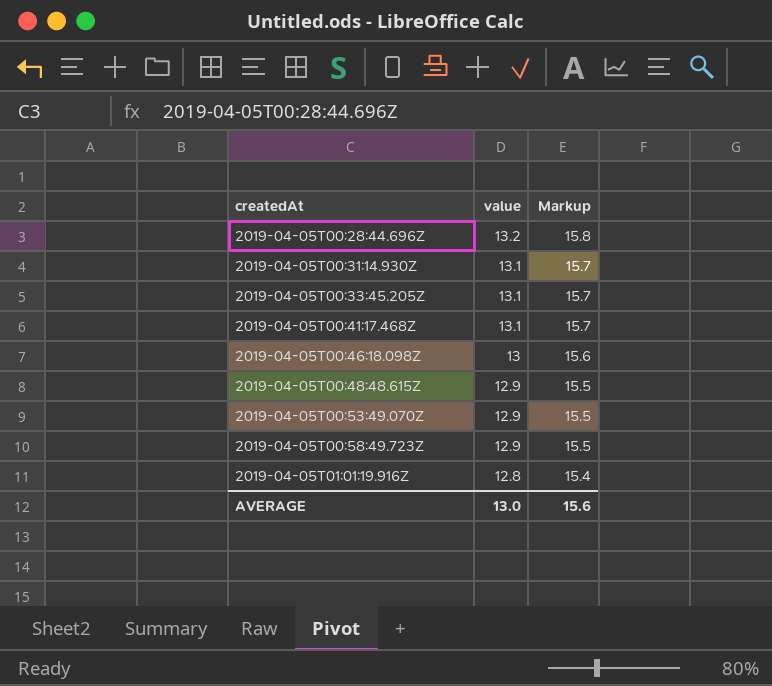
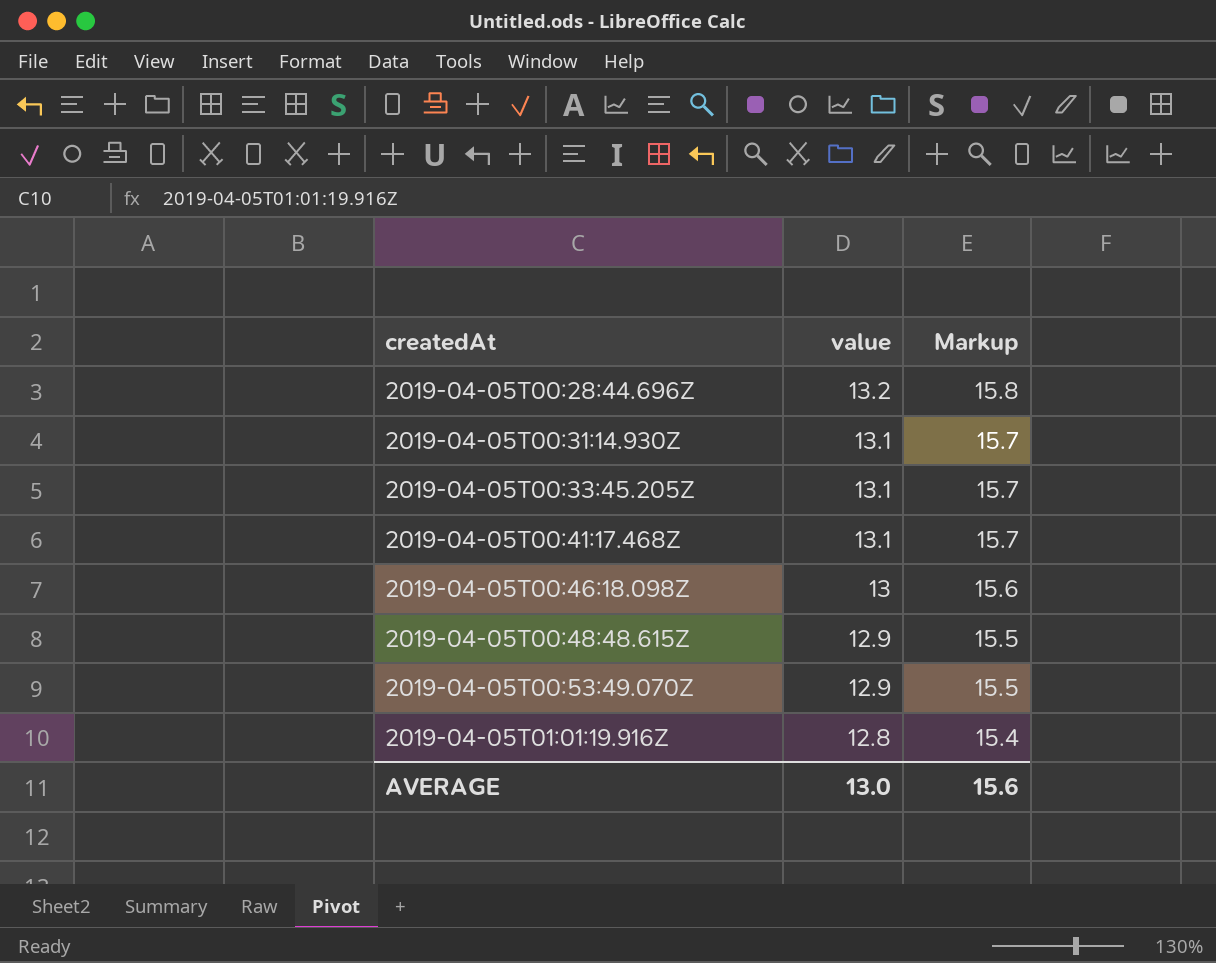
row 2019-04-05T00:58:49.723Z: 12.9 | 15.5 -> none

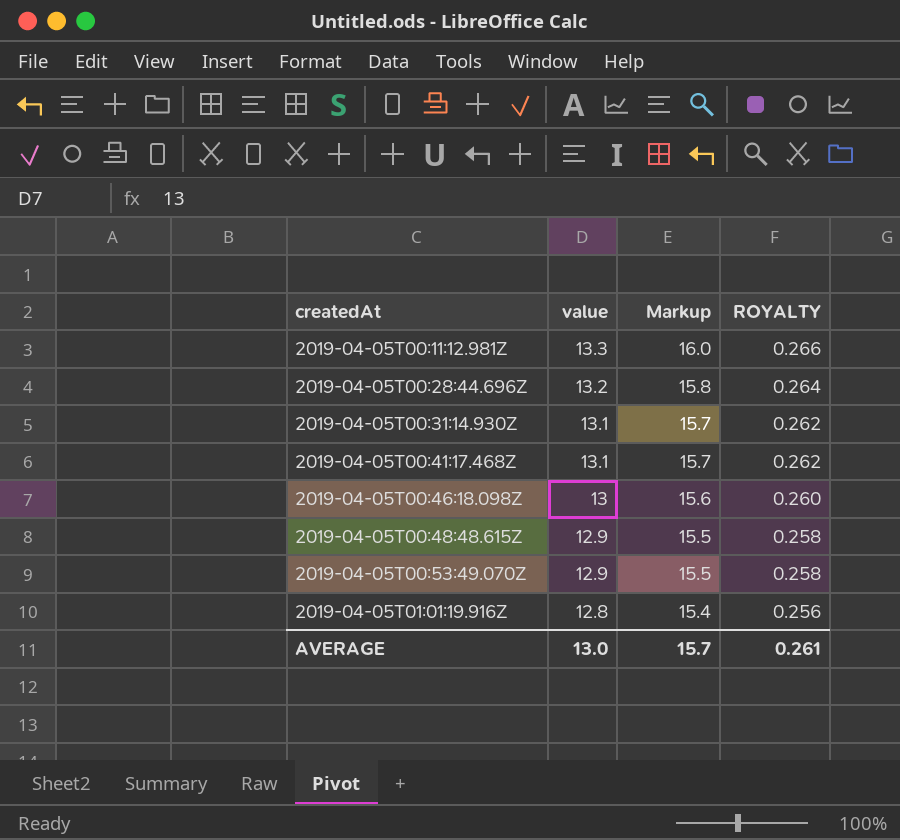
column ROYALTY | formula: none -> [value] * 0.02
row 2019-04-05T00:33:45.205Z: 13.1 | 15.7 -> none
row 2019-04-05T00:11:12.981Z: none -> 13.3 | 16.0 | 0.266
AVERAGE | Markup: 15.6 -> 15.7

